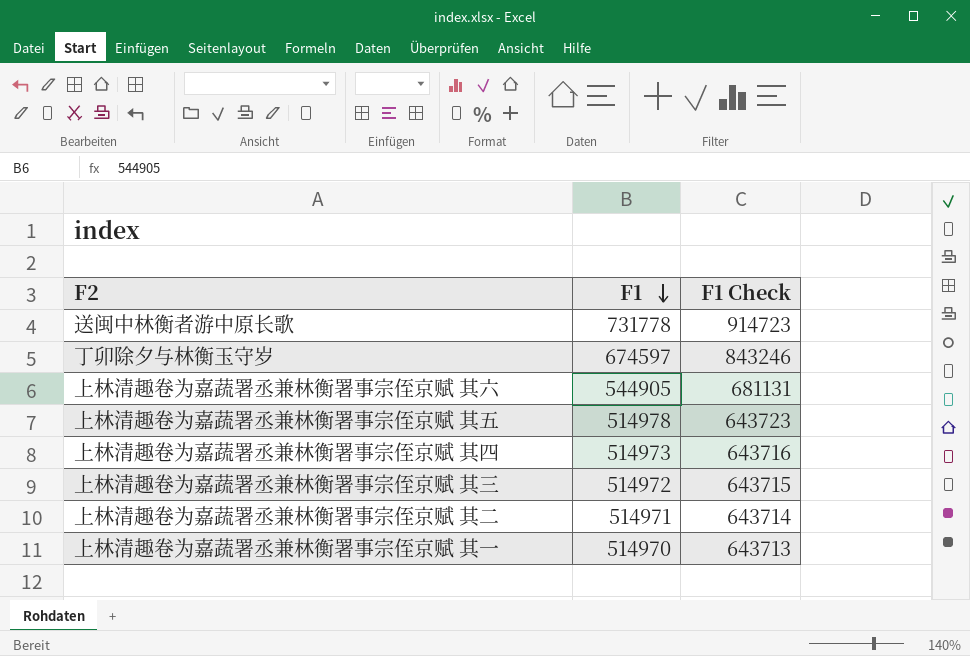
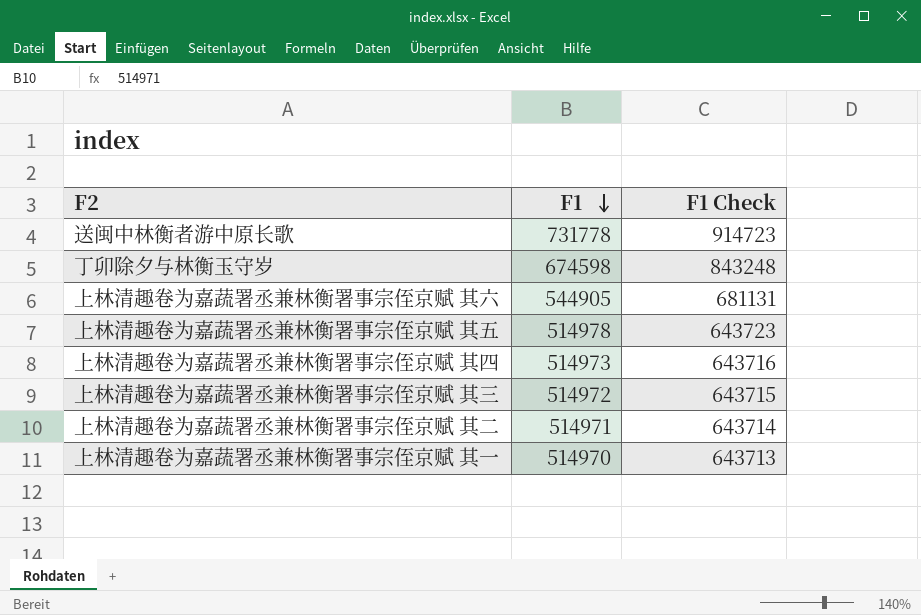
丁卯除夕与林衡玉守岁 | F1: 674597 -> 674598
丁卯除夕与林衡玉守岁 | F1 Check: 843246 -> 843248

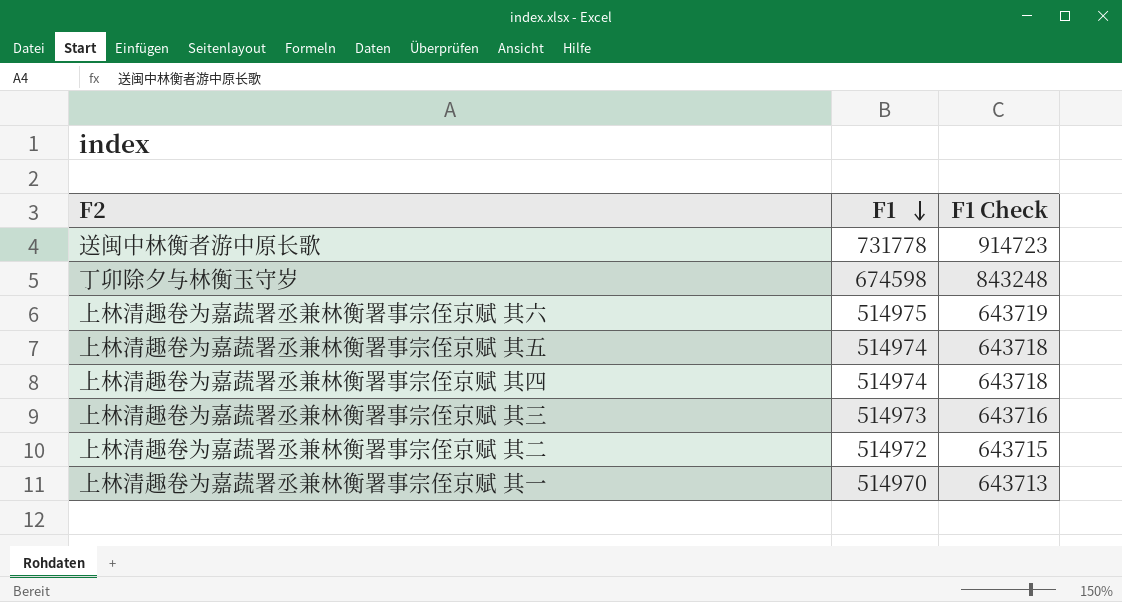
上林清趣卷为嘉蔬署丞兼林衡署事宗侄京赋 其六 | F1: 544905 -> 514975
上林清趣卷为嘉蔬署丞兼林衡署事宗侄京赋 其六 | F1 Check: 681131 -> 643719
上林清趣卷为嘉蔬署丞兼林衡署事宗侄京赋 其五 | F1: 514978 -> 514974
上林清趣卷为嘉蔬署丞兼林衡署事宗侄京赋 其五 | F1 Check: 643723 -> 643718
上林清趣卷为嘉蔬署丞兼林衡署事宗侄京赋 其四 | F1: 514973 -> 514974
上林清趣卷为嘉蔬署丞兼林衡署事宗侄京赋 其四 | F1 Check: 643716 -> 643718
上林清趣卷为嘉蔬署丞兼林衡署事宗侄京赋 其三 | F1: 514972 -> 514973
上林清趣卷为嘉蔬署丞兼林衡署事宗侄京赋 其三 | F1 Check: 643715 -> 643716
上林清趣卷为嘉蔬署丞兼林衡署事宗侄京赋 其二 | F1: 514971 -> 514972
上林清趣卷为嘉蔬署丞兼林衡署事宗侄京赋 其二 | F1 Check: 643714 -> 643715

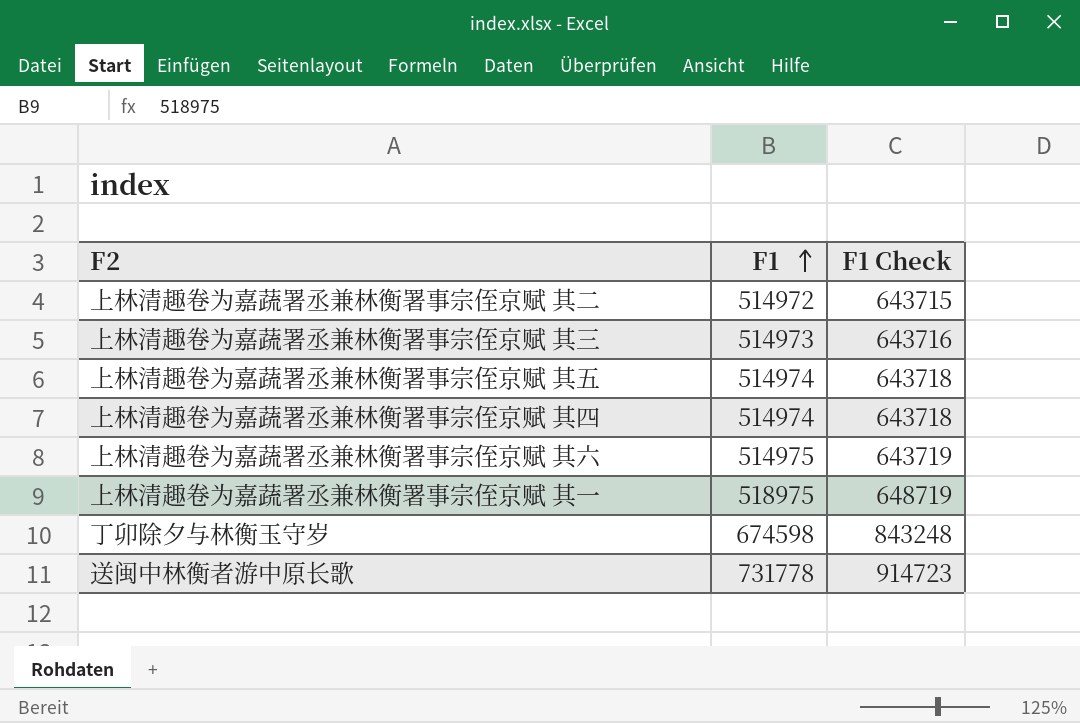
row order: F1 descending -> F1 ascending
上林清趣卷为嘉蔬署丞兼林衡署事宗侄京赋 其一 | F1: 514970 -> 518975
上林清趣卷为嘉蔬署丞兼林衡署事宗侄京赋 其一 | F1 Check: 643713 -> 648719

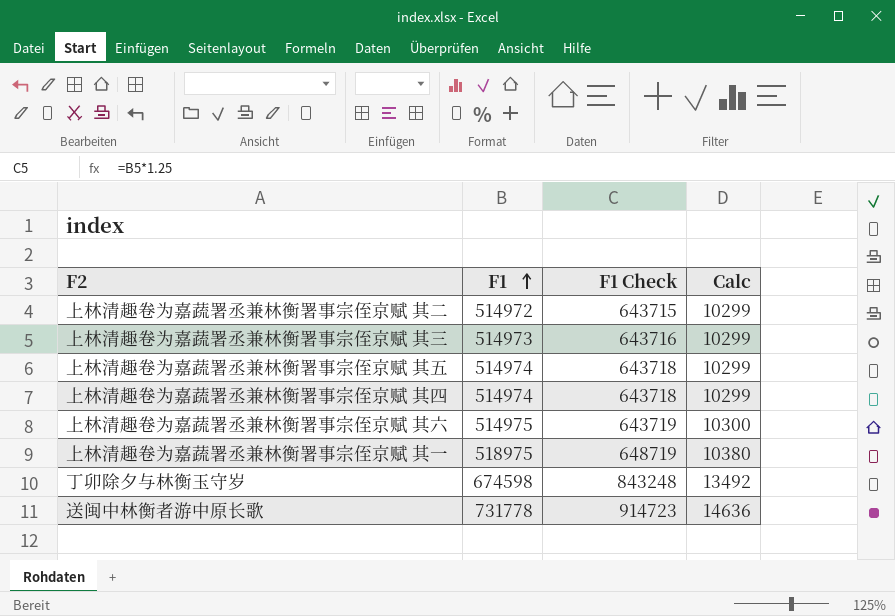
column Calc | formula: none -> [F1] * 0.02

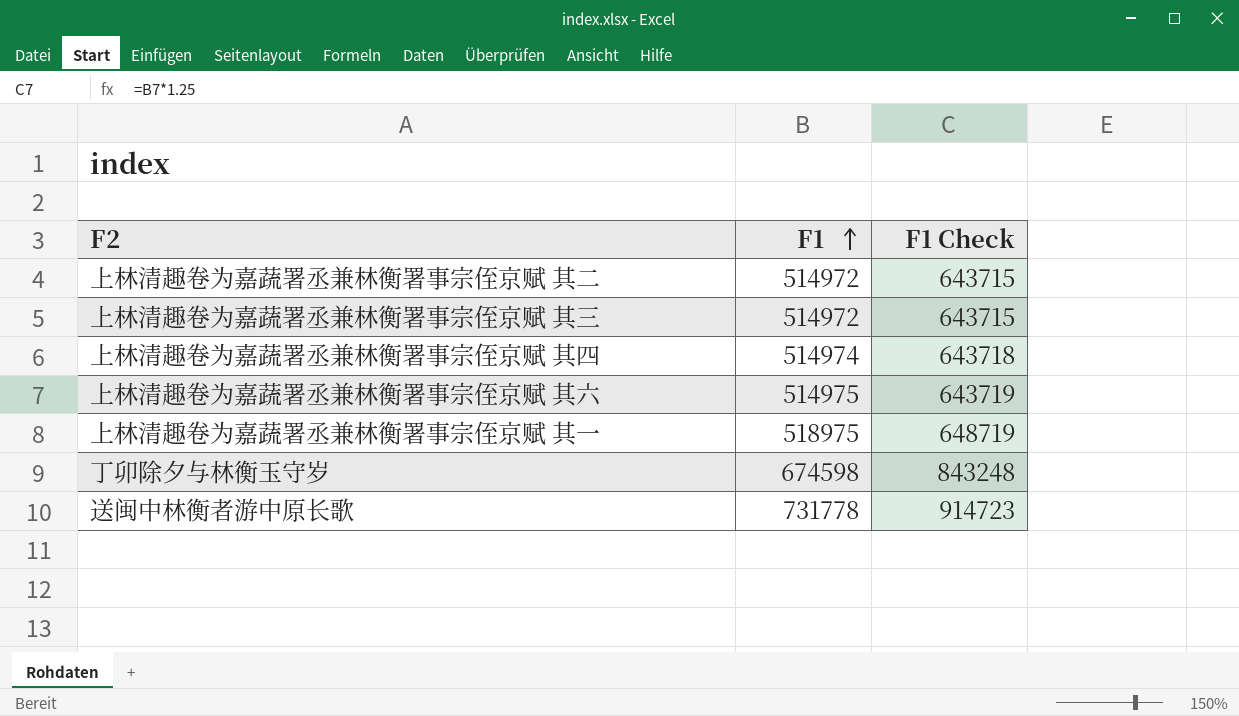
column Calc | formula: [F1] * 0.02 -> none
row 上林清趣卷为嘉蔬署丞兼林衡署事宗侄京赋 其五: 514974 | 643718 | 10299 -> none
上林清趣卷为嘉蔬署丞兼林衡署事宗侄京赋 其三 | F1: 514973 -> 514972
上林清趣卷为嘉蔬署丞兼林衡署事宗侄京赋 其三 | F1 Check: 643716 -> 643715

